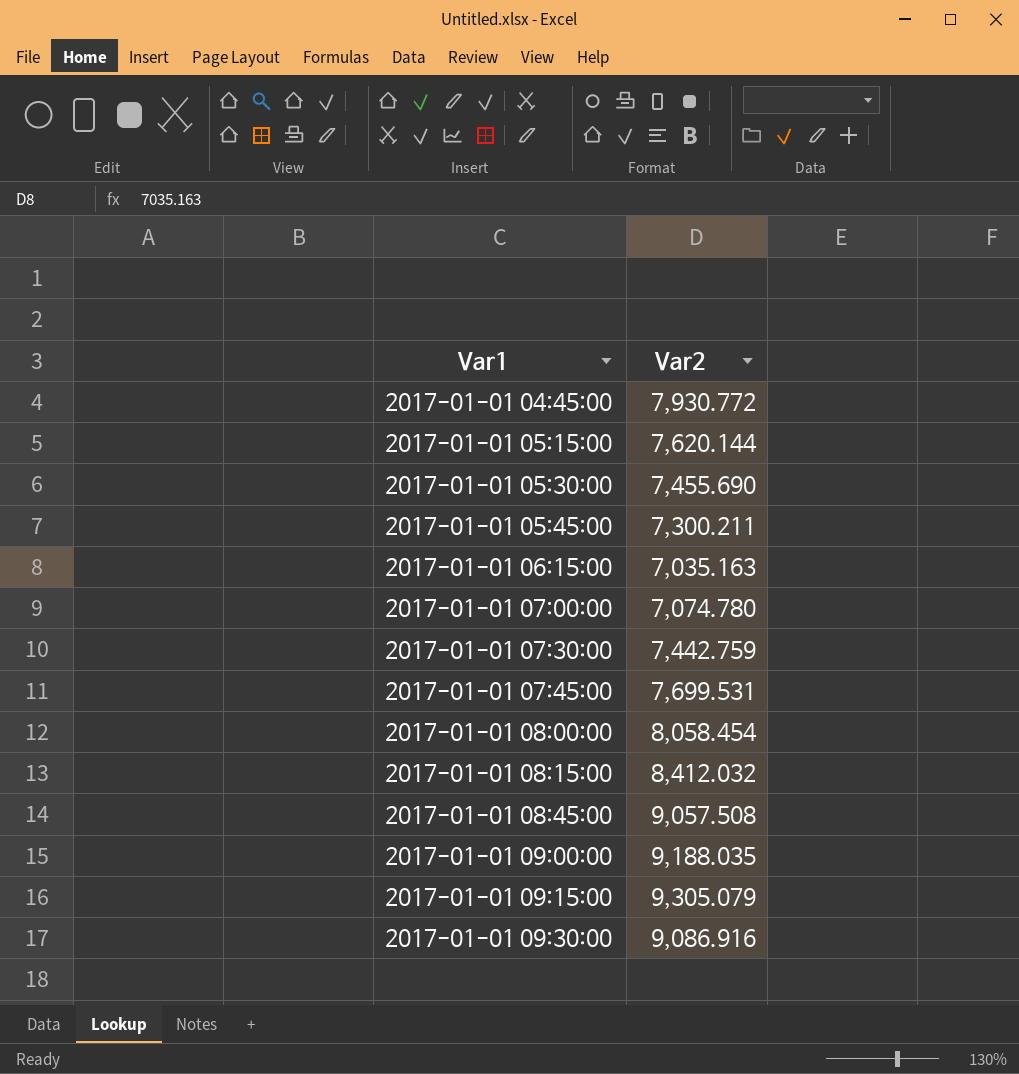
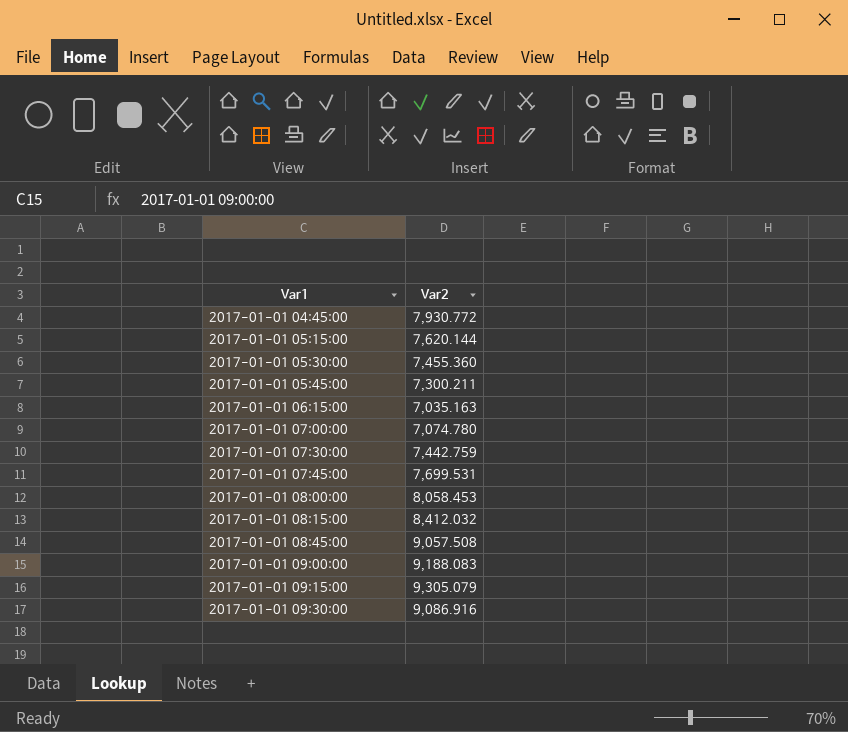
2017-01-01 05:30:00 | Var2: 7,455.690 -> 7,455.360
2017-01-01 08:00:00 | Var2: 8,058.454 -> 8,058.453
2017-01-01 09:00:00 | Var2: 9,188.035 -> 9,188.083

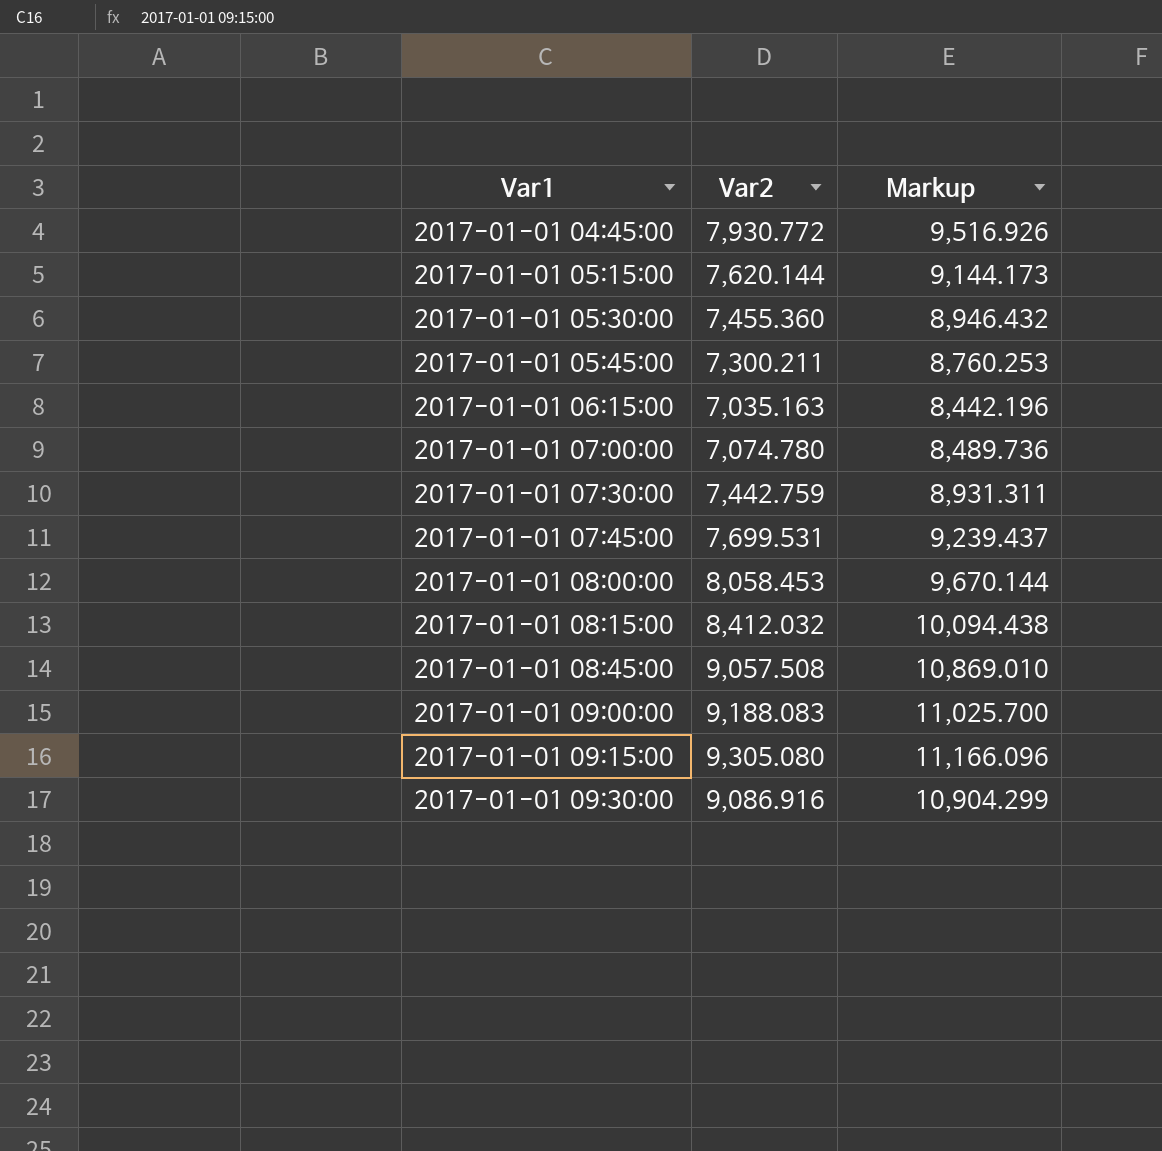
column Markup | formula: none -> [Var2] * 1.2
2017-01-01 09:15:00 | Var2: 9,305.079 -> 9,305.080

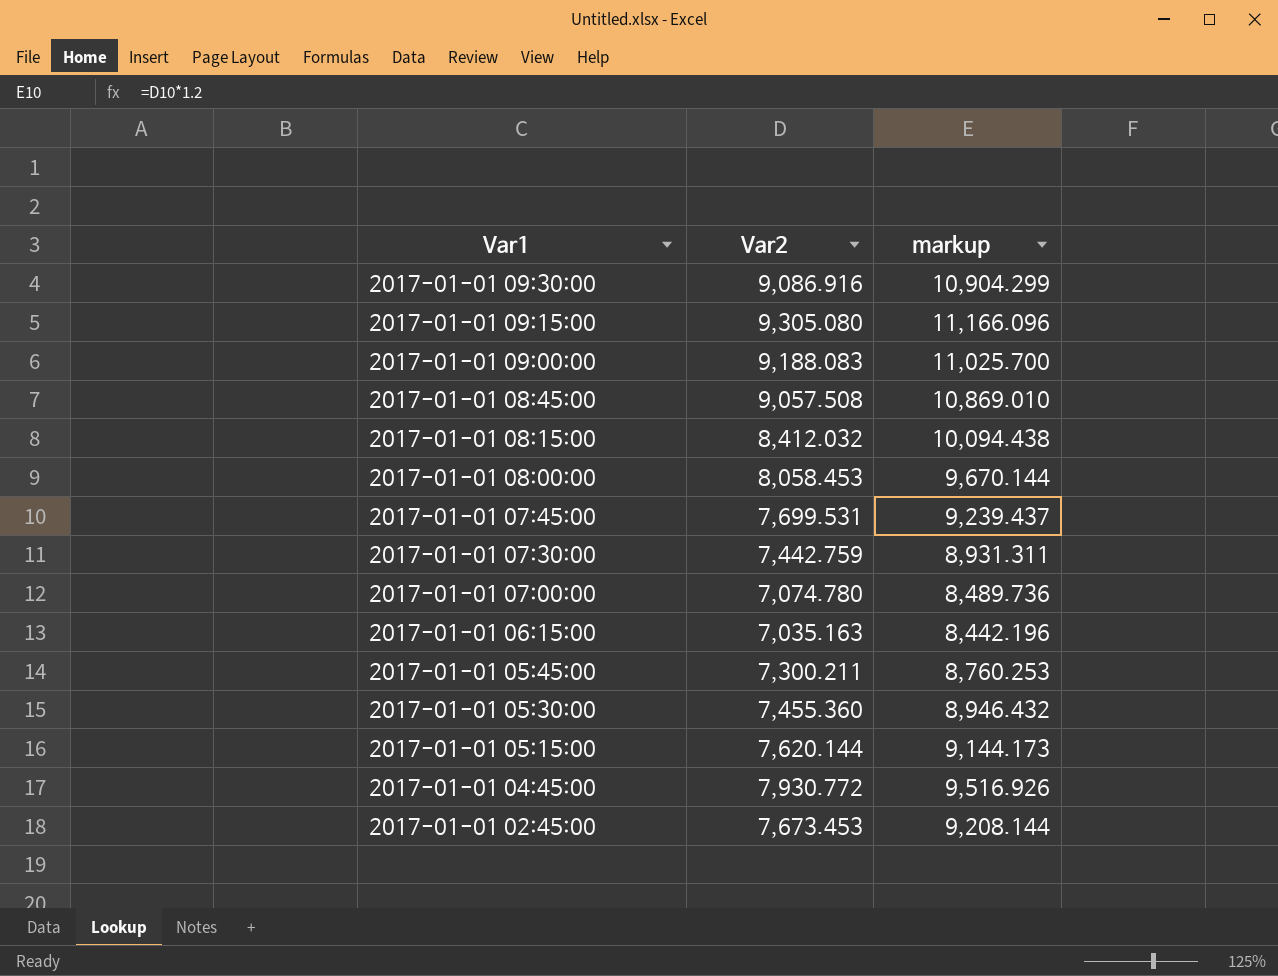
row order: Var1 ascending -> Var1 descending
column name: Markup -> markup
row 2017-01-01 02:45:00: none -> 7,673.453 | 9,208.144

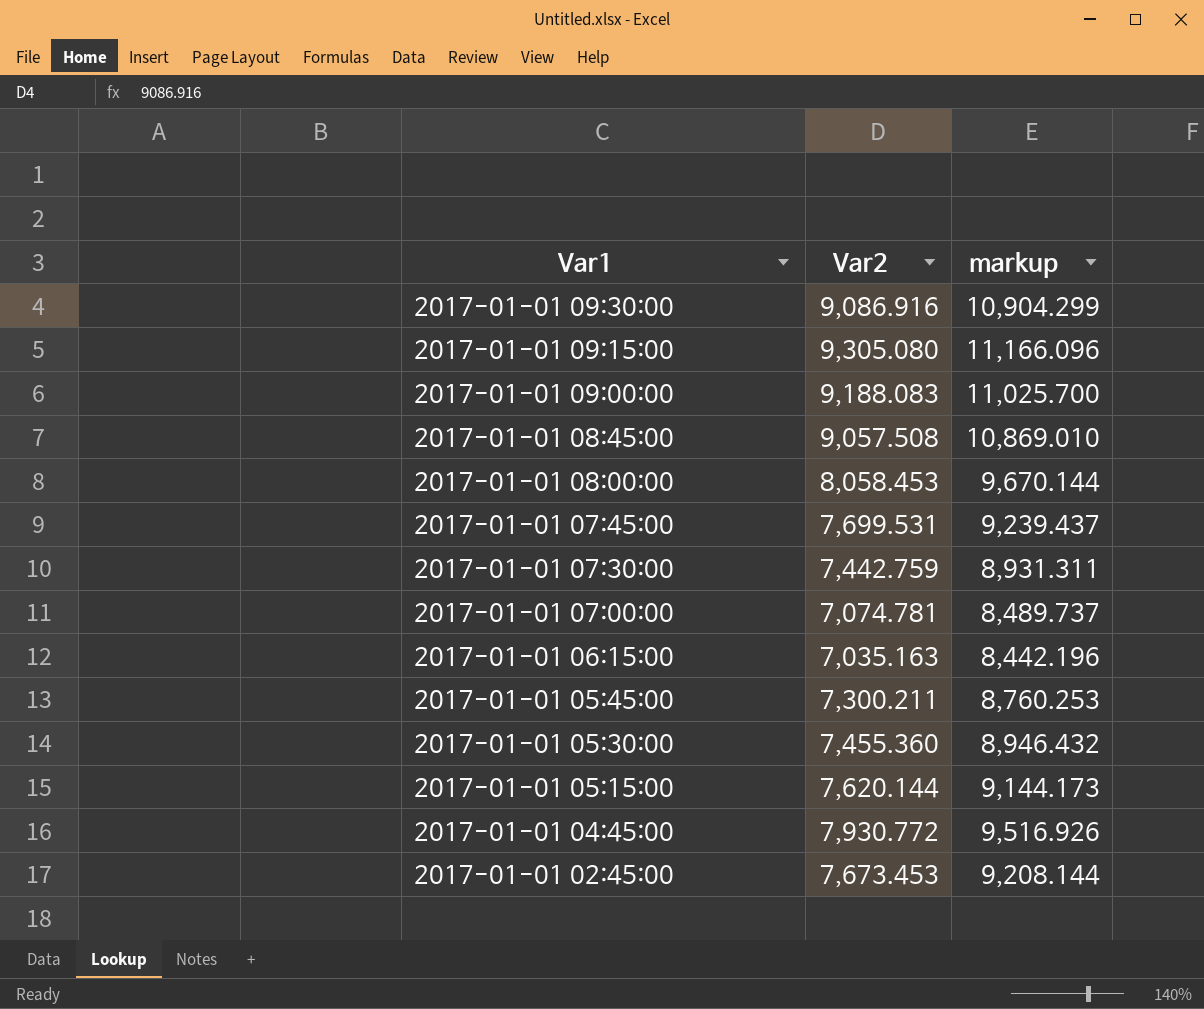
row 2017-01-01 08:15:00: 8,412.032 | 10,094.438 -> none
2017-01-01 07:00:00 | Var2: 7,074.780 -> 7,074.781
2017-01-01 07:00:00 | markup: 8,489.736 -> 8,489.737

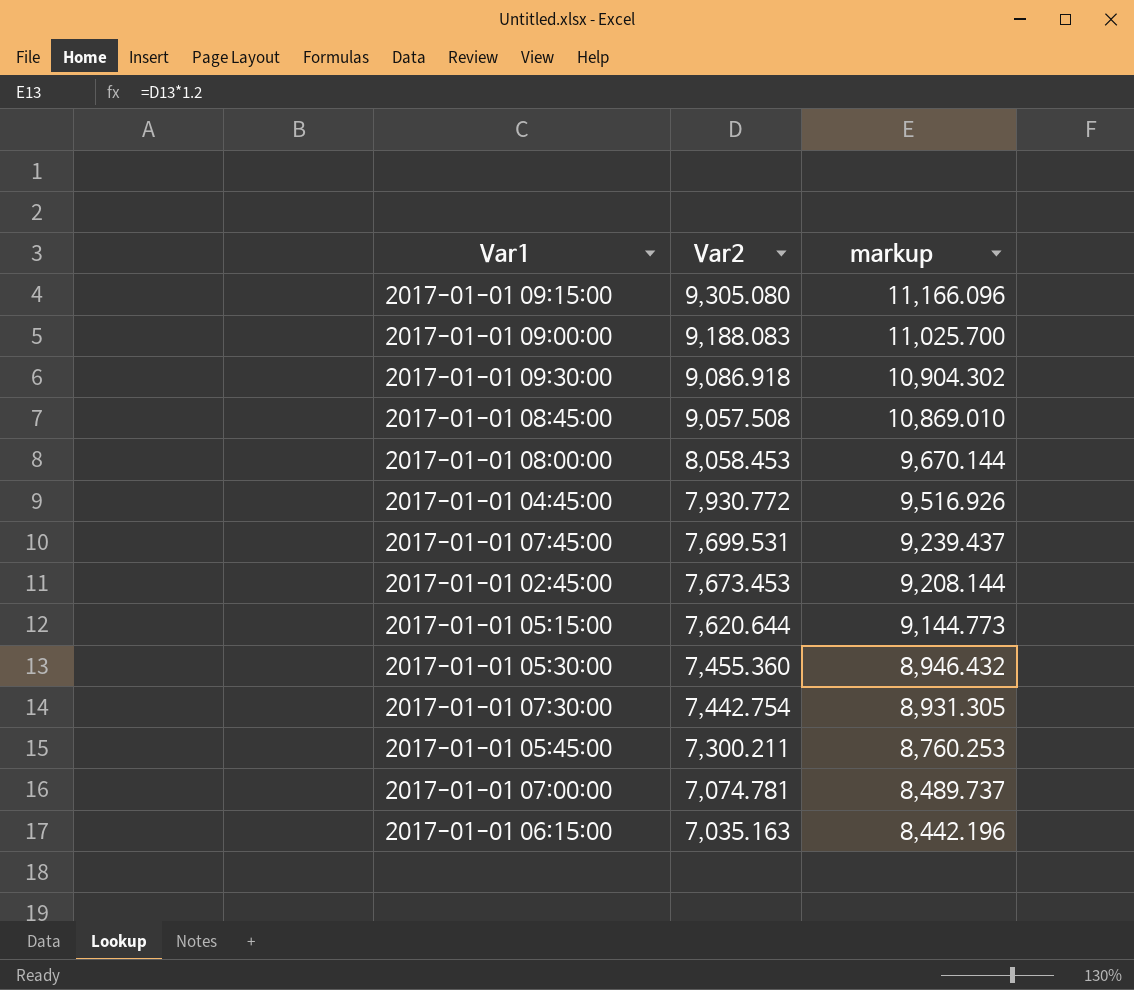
row order: Var1 descending -> Var2 descending
2017-01-01 09:30:00 | Var2: 9,086.916 -> 9,086.918
2017-01-01 09:30:00 | markup: 10,904.299 -> 10,904.302
2017-01-01 05:15:00 | Var2: 7,620.144 -> 7,620.644
2017-01-01 05:15:00 | markup: 9,144.173 -> 9,144.773
2017-01-01 07:30:00 | Var2: 7,442.759 -> 7,442.754
2017-01-01 07:30:00 | markup: 8,931.311 -> 8,931.305

